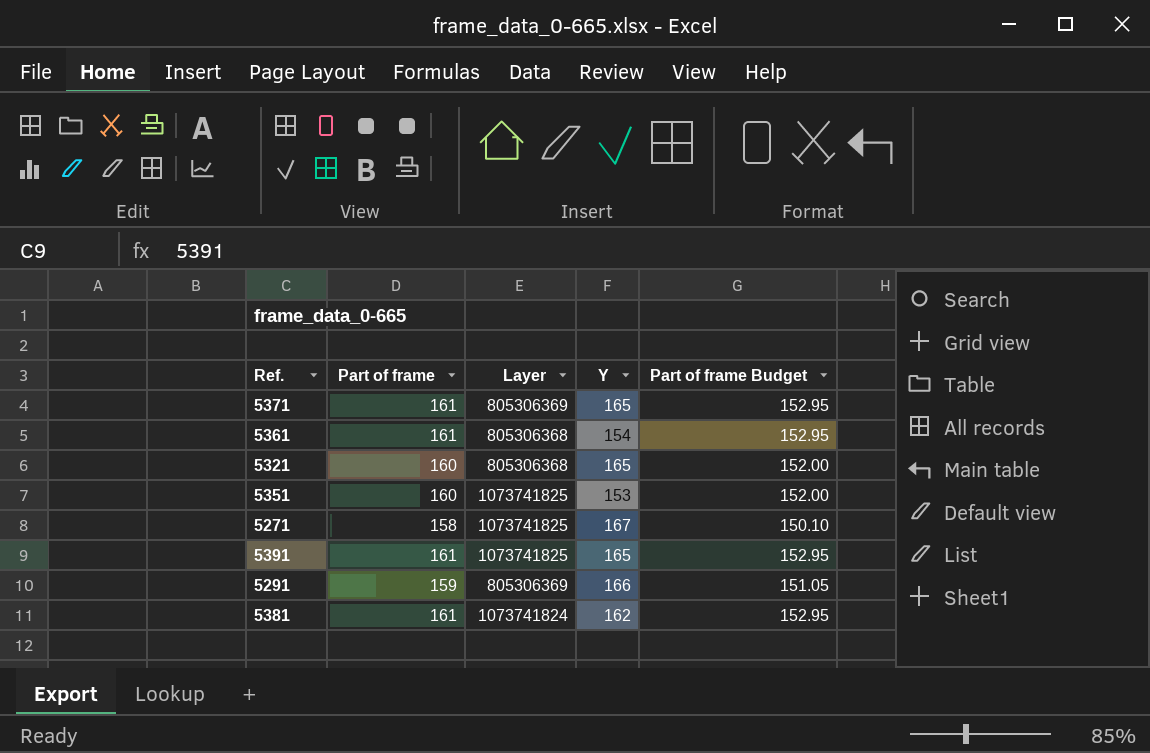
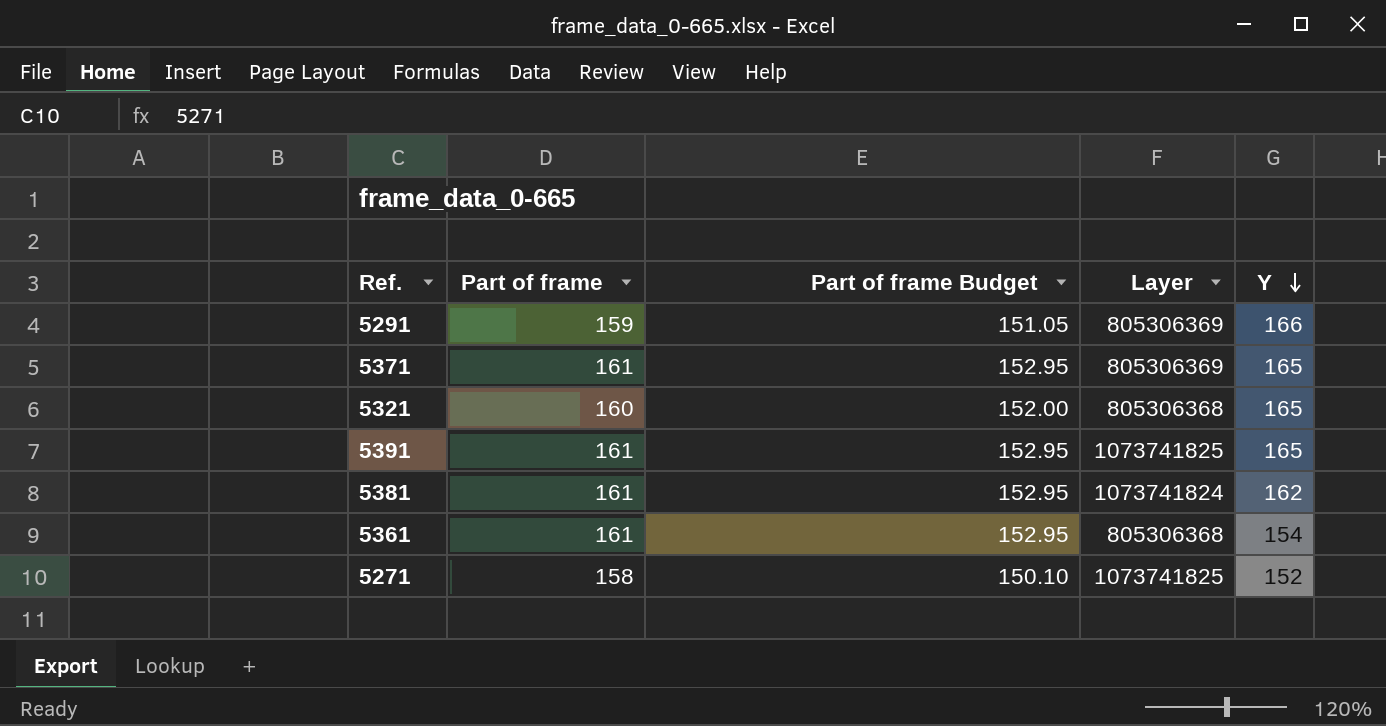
row order: none -> Y descending
column Part of frame Budget | position: 5 -> 3
row 5351: 160 | 1073741825 | 153 | 152.00 -> none
5271 | Y: 167 -> 152

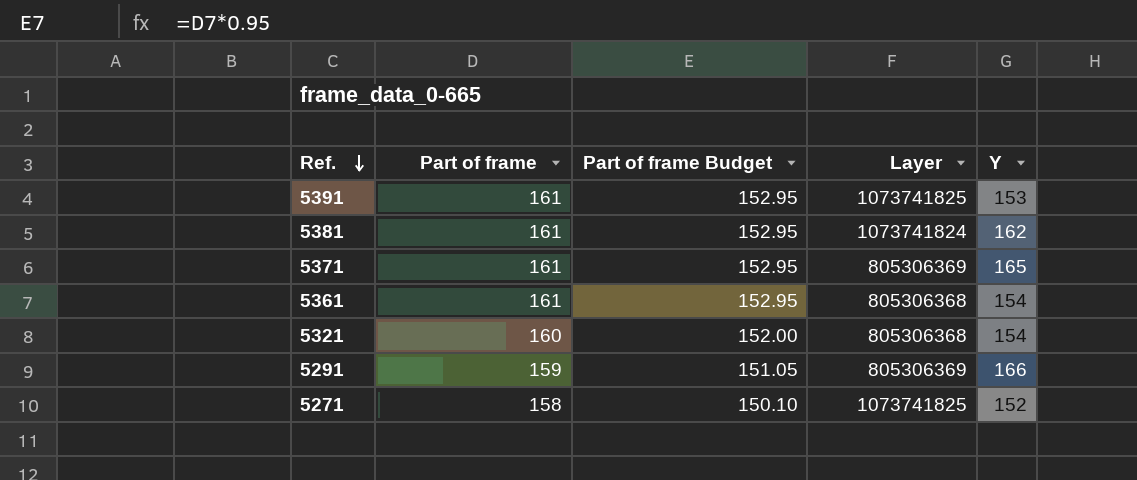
row order: Y descending -> Ref. descending
5391 | Y: 165 -> 153
5321 | Y: 165 -> 154

